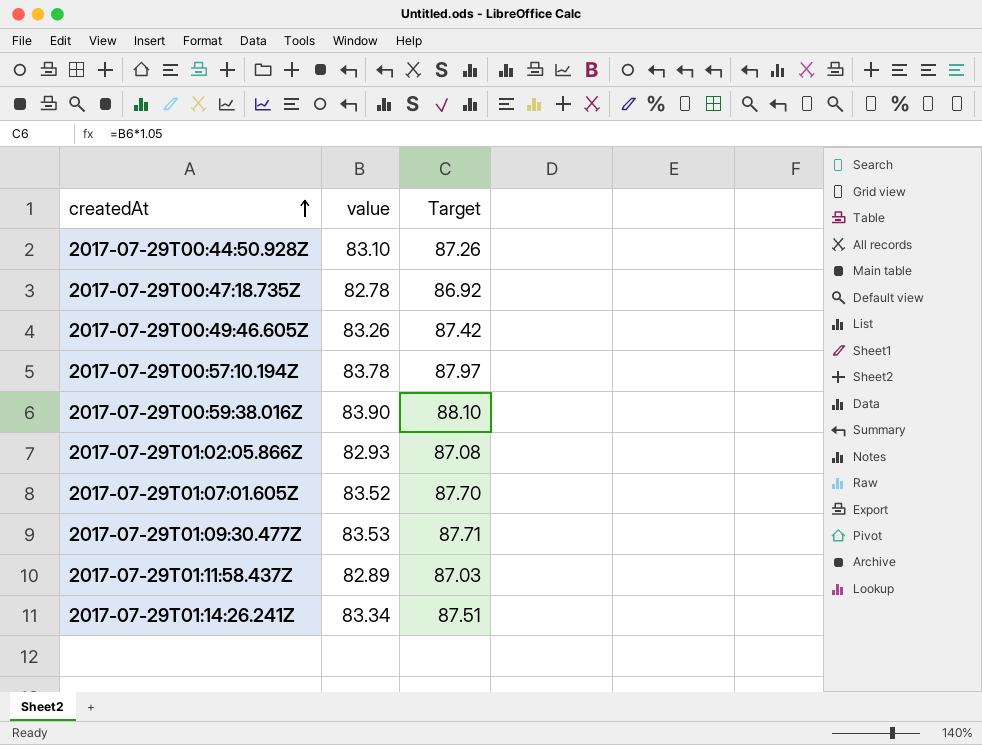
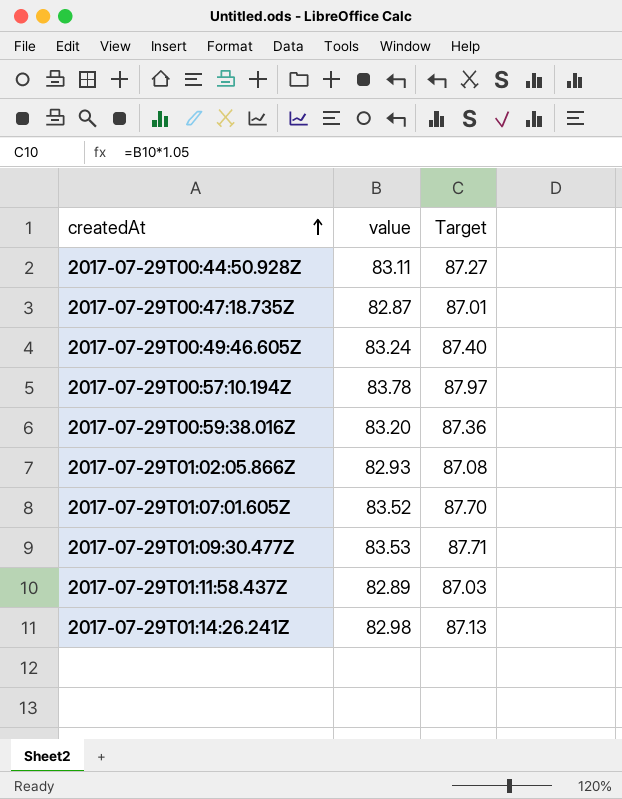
2017-07-29T00:44:50.928Z | value: 83.10 -> 83.11
2017-07-29T00:44:50.928Z | Target: 87.26 -> 87.27
2017-07-29T00:47:18.735Z | value: 82.78 -> 82.87
2017-07-29T00:47:18.735Z | Target: 86.92 -> 87.01
2017-07-29T00:49:46.605Z | value: 83.26 -> 83.24
2017-07-29T00:49:46.605Z | Target: 87.42 -> 87.40
2017-07-29T00:59:38.016Z | value: 83.90 -> 83.20
2017-07-29T00:59:38.016Z | Target: 88.10 -> 87.36
2017-07-29T01:14:26.241Z | value: 83.34 -> 82.98
2017-07-29T01:14:26.241Z | Target: 87.51 -> 87.13

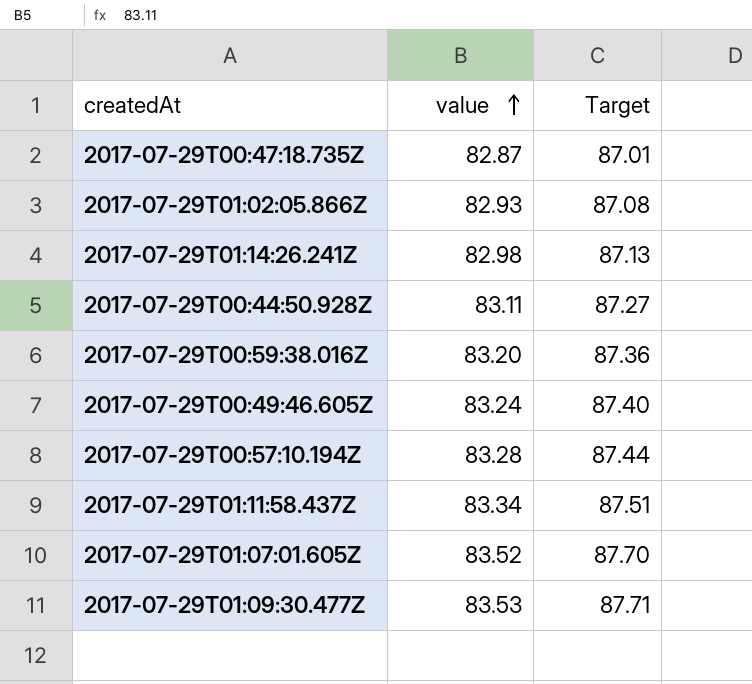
row order: createdAt ascending -> value ascending
2017-07-29T00:57:10.194Z | value: 83.78 -> 83.28
2017-07-29T00:57:10.194Z | Target: 87.97 -> 87.44
2017-07-29T01:11:58.437Z | value: 82.89 -> 83.34
2017-07-29T01:11:58.437Z | Target: 87.03 -> 87.51

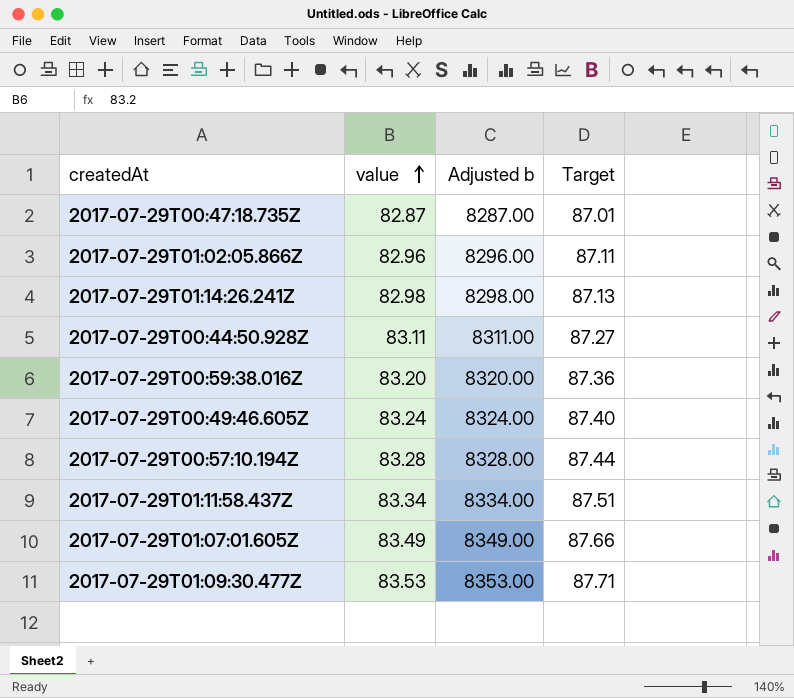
column Adjusted b | formula: none -> [value] * 100
2017-07-29T01:02:05.866Z | value: 82.93 -> 82.96
2017-07-29T01:02:05.866Z | Target: 87.08 -> 87.11
2017-07-29T01:07:01.605Z | value: 83.52 -> 83.49
2017-07-29T01:07:01.605Z | Target: 87.70 -> 87.66

